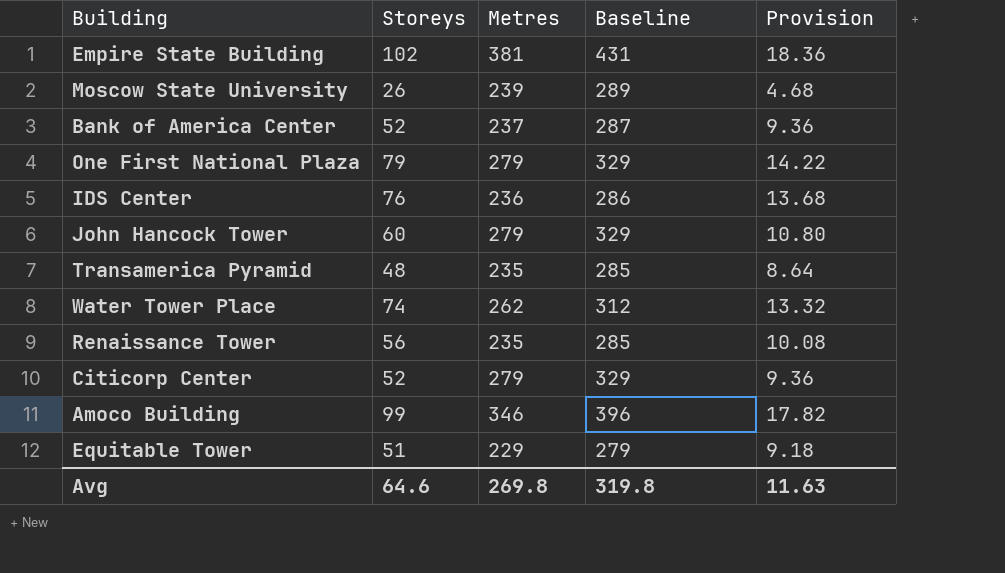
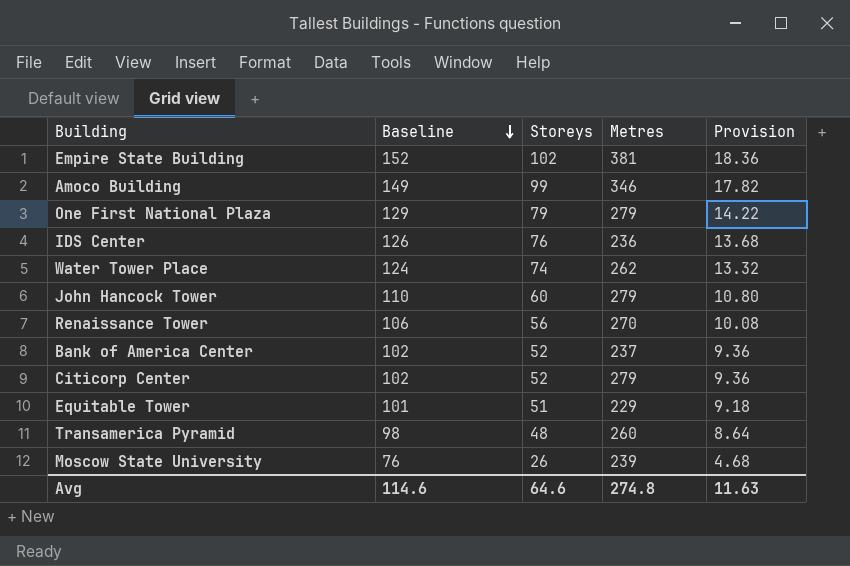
row order: none -> Baseline descending
column Baseline | formula: [Metres] + 50 -> [Storeys] + 50
column Baseline | position: 4 -> 2
Renaissance Tower | Metres: 235 -> 270
Transamerica Pyramid | Metres: 235 -> 260
Avg | Baseline: 319.8 -> 114.6
Avg | Metres: 269.8 -> 274.8

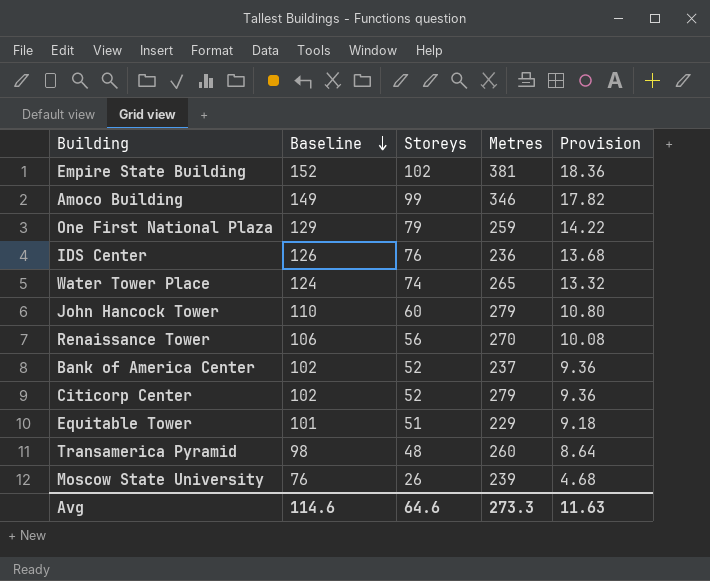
One First National Plaza | Metres: 279 -> 259
Water Tower Place | Metres: 262 -> 265
Avg | Metres: 274.8 -> 273.3

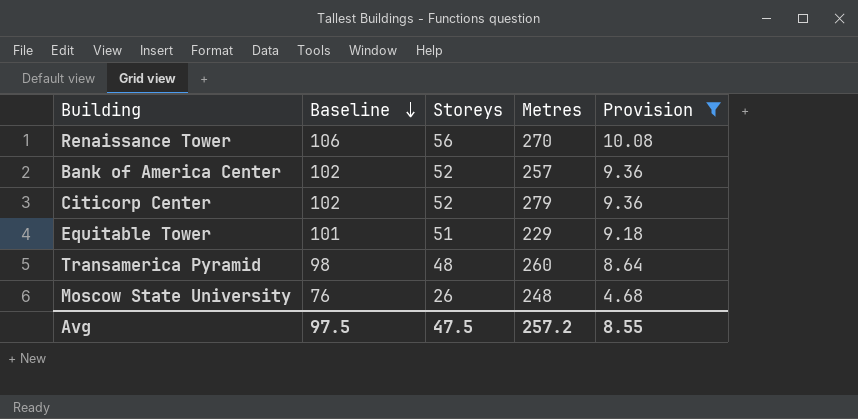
filter: none -> Provision <= 10.08
Bank of America Center | Metres: 237 -> 257
Moscow State University | Metres: 239 -> 248
Avg | Baseline: 114.6 -> 97.5
Avg | Storeys: 64.6 -> 47.5
Avg | Metres: 273.3 -> 257.2
Avg | Provision: 11.63 -> 8.55

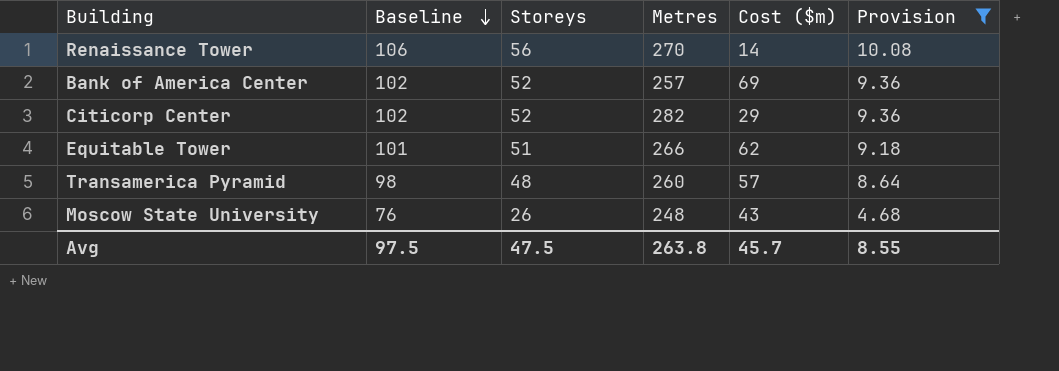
column Cost ($m) | position: none -> 5
Citicorp Center | Metres: 279 -> 282
Equitable Tower | Metres: 229 -> 266
Avg | Metres: 257.2 -> 263.8

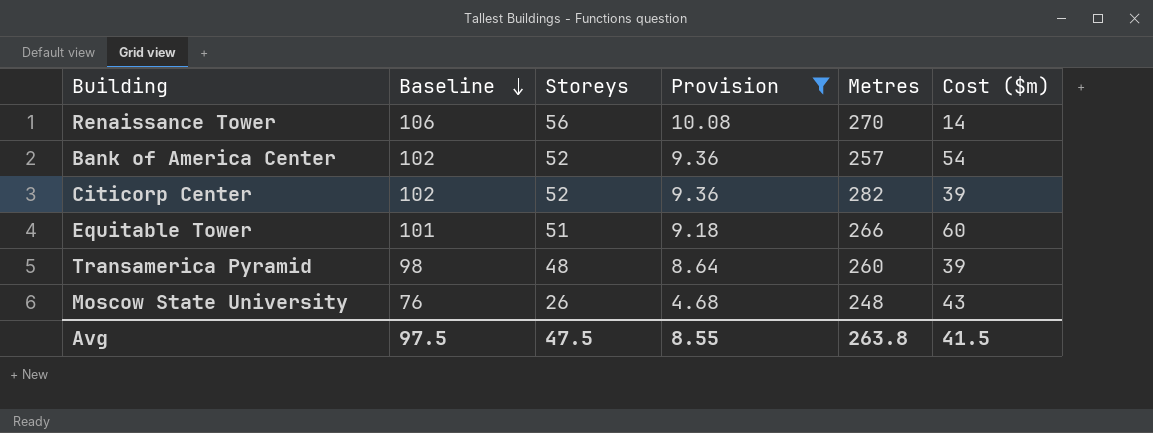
column Provision | position: 6 -> 4
Bank of America Center | Cost ($m): 69 -> 54
Citicorp Center | Cost ($m): 29 -> 39
Equitable Tower | Cost ($m): 62 -> 60
Transamerica Pyramid | Cost ($m): 57 -> 39
Avg | Cost ($m): 45.7 -> 41.5

